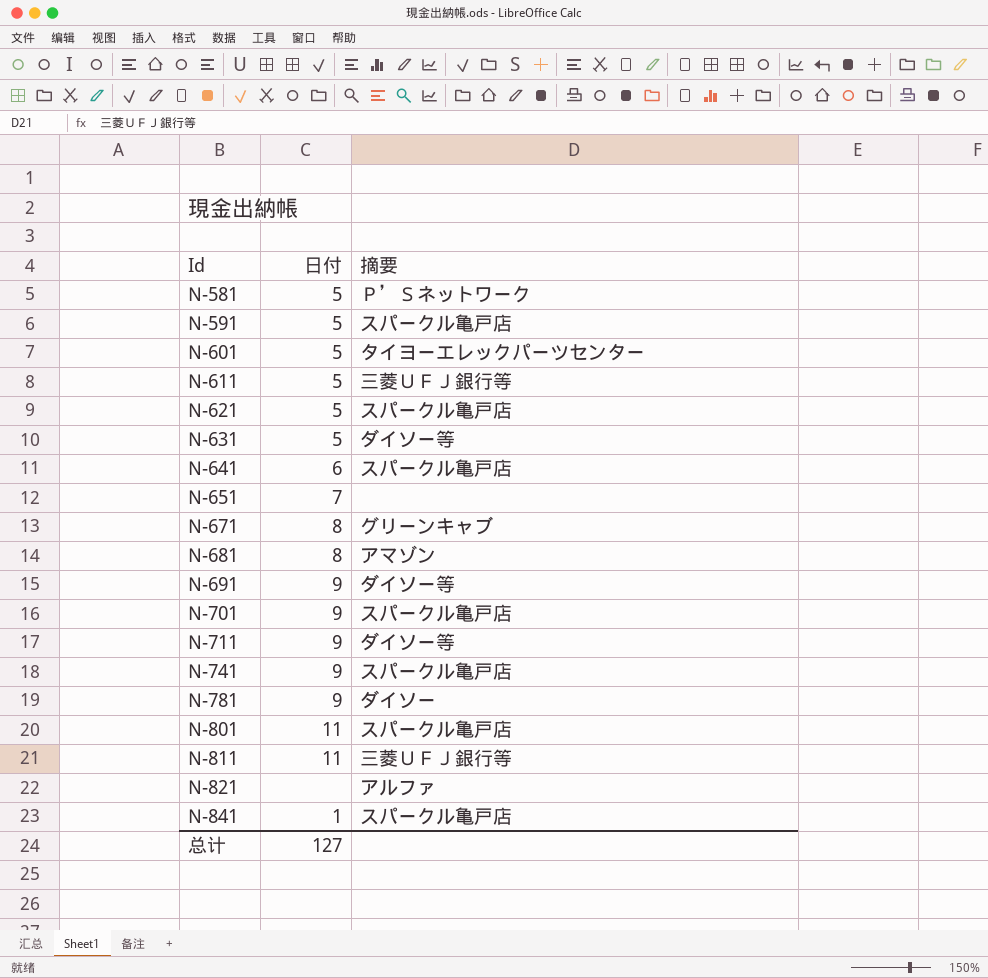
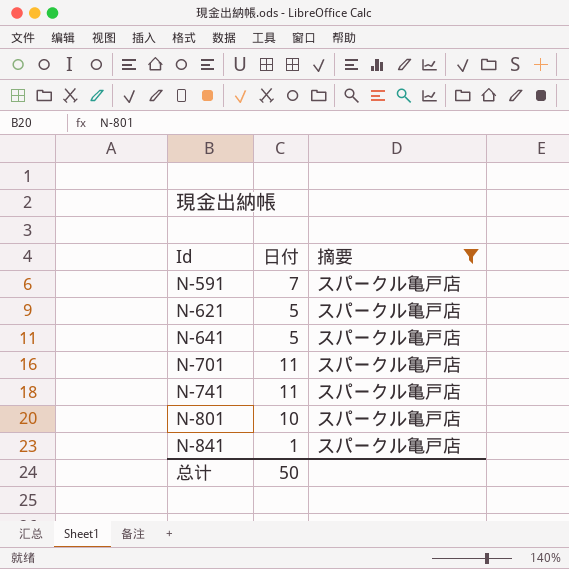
filter: none -> 摘要 = スパークル亀戸店
N-591 | 日付: 5 -> 7
N-641 | 日付: 6 -> 5
N-701 | 日付: 9 -> 11
N-741 | 日付: 9 -> 11
N-801 | 日付: 11 -> 10
总计 | 日付: 127 -> 50

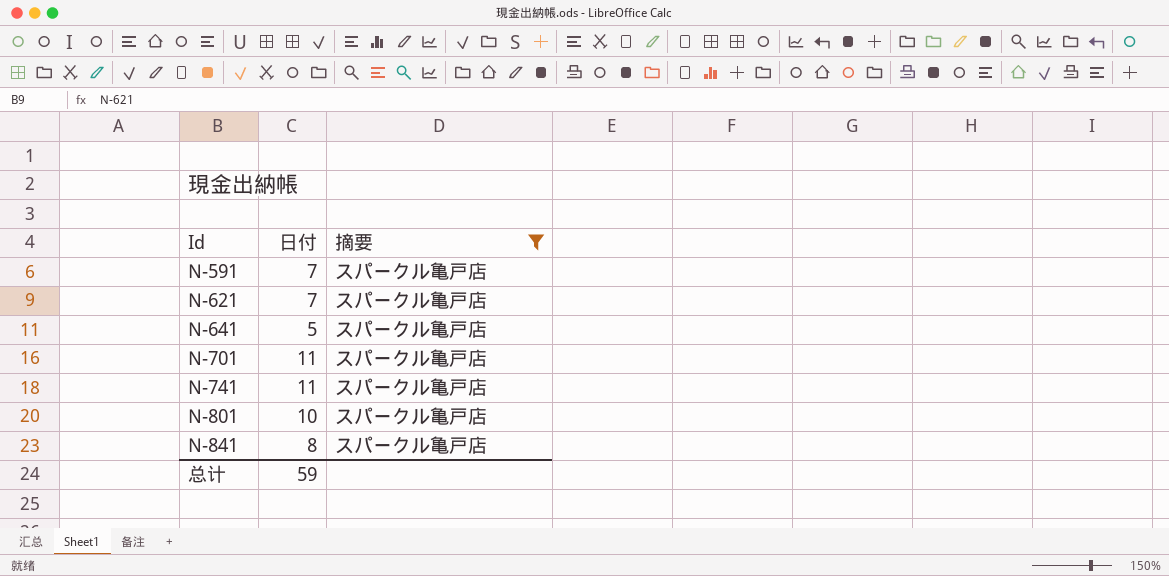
N-621 | 日付: 5 -> 7
N-841 | 日付: 1 -> 8
总计 | 日付: 50 -> 59

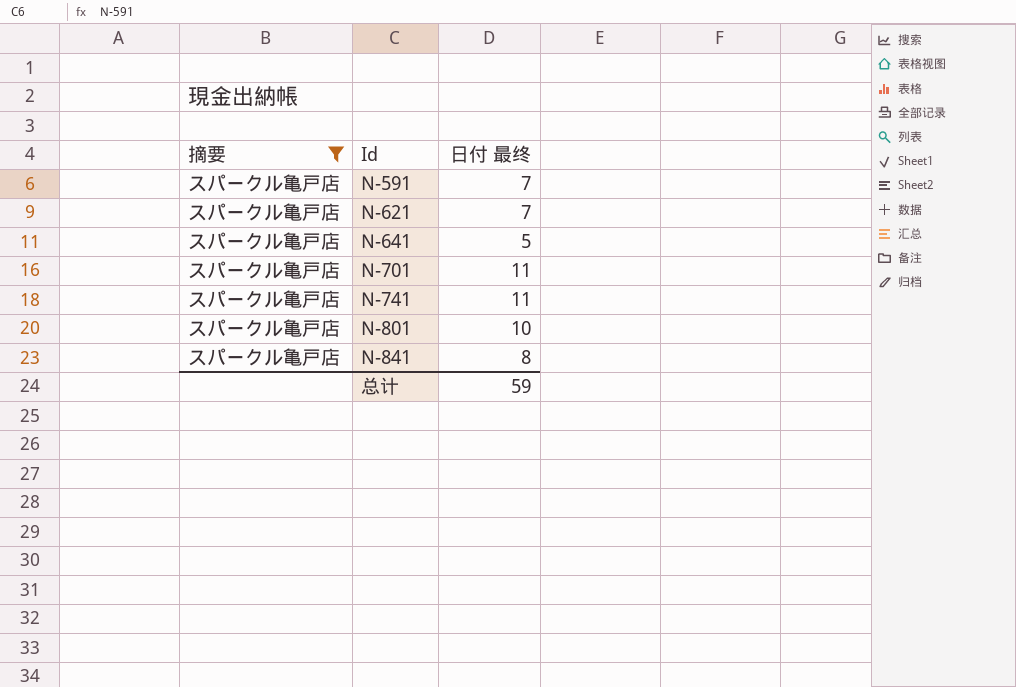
column 摘要 | position: 3 -> 1
column name: 日付 -> 日付 最终

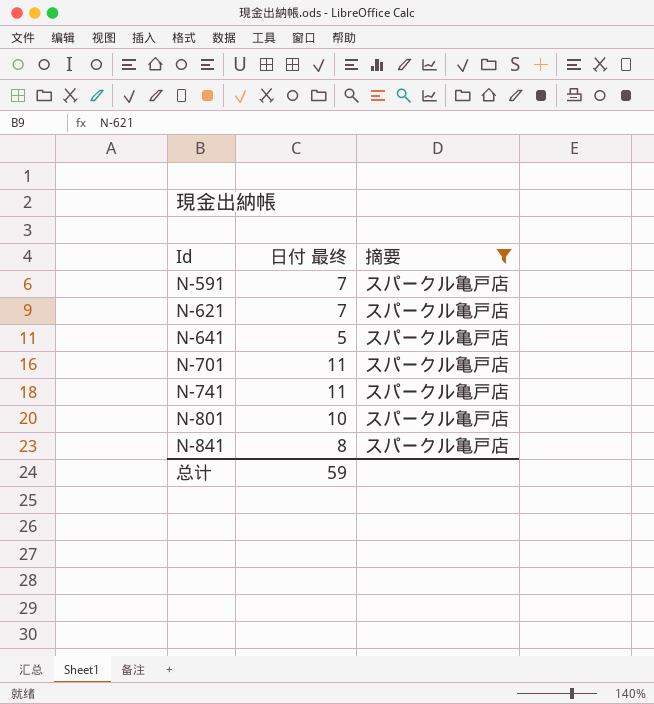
column 摘要 | position: 1 -> 3

